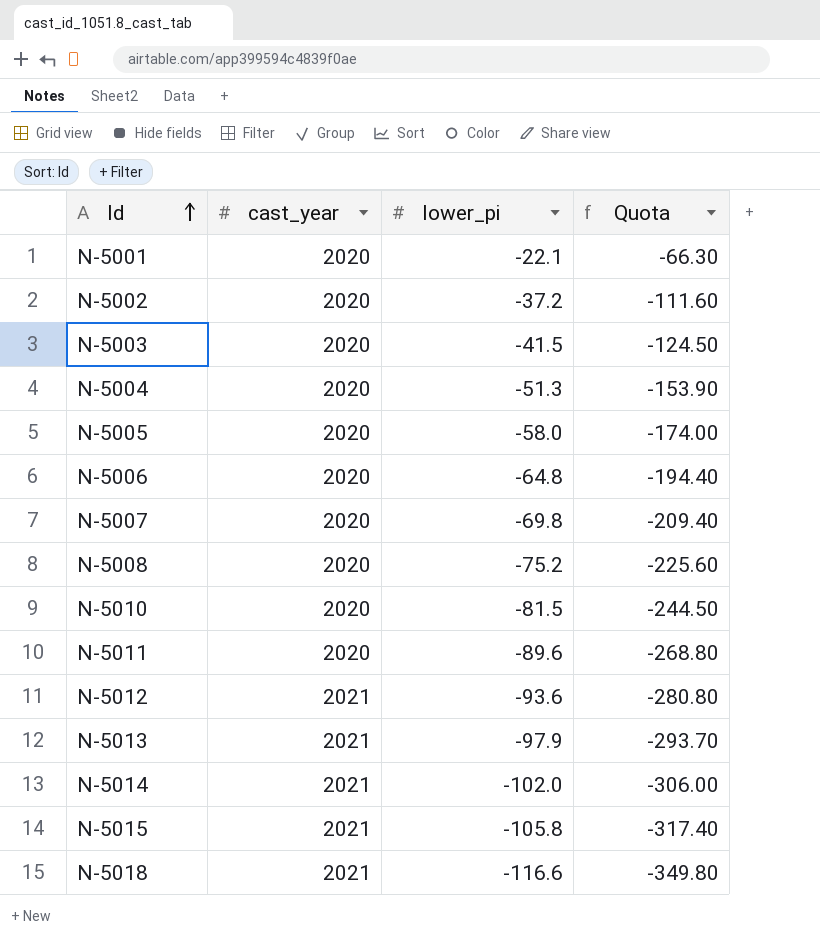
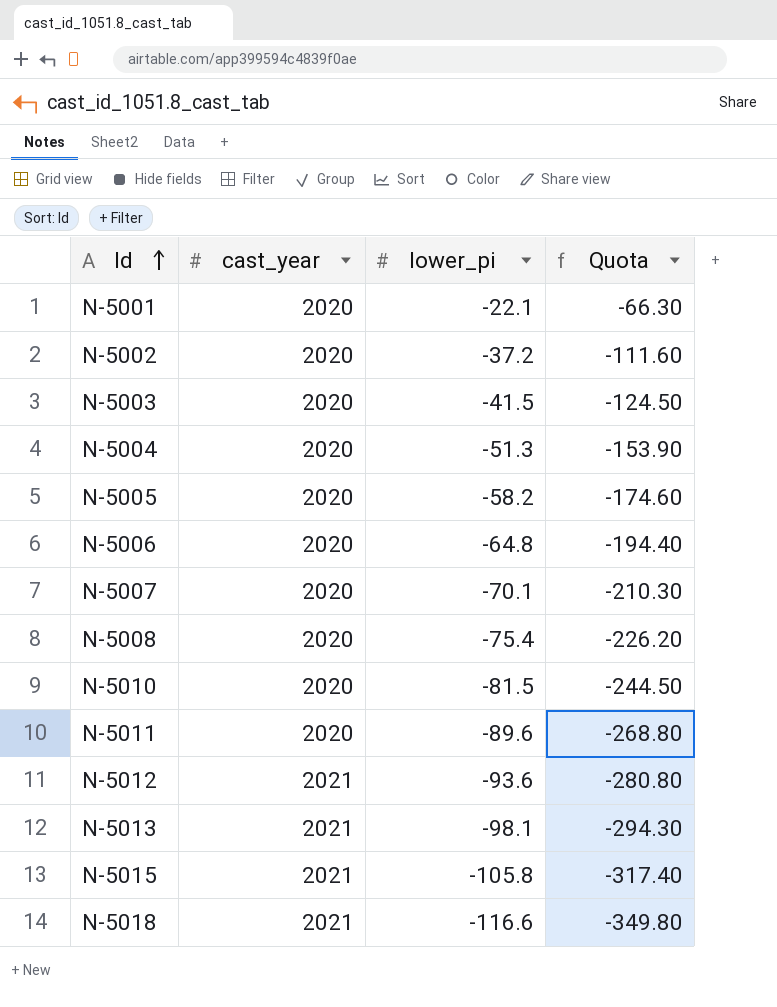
row N-5014: 2021 | -102.0 | -306.00 -> none
N-5005 | lower_pi: -58.0 -> -58.2
N-5005 | Quota: -174.00 -> -174.60
N-5007 | lower_pi: -69.8 -> -70.1
N-5007 | Quota: -209.40 -> -210.30
N-5008 | lower_pi: -75.2 -> -75.4
N-5008 | Quota: -225.60 -> -226.20
N-5013 | lower_pi: -97.9 -> -98.1
N-5013 | Quota: -293.70 -> -294.30

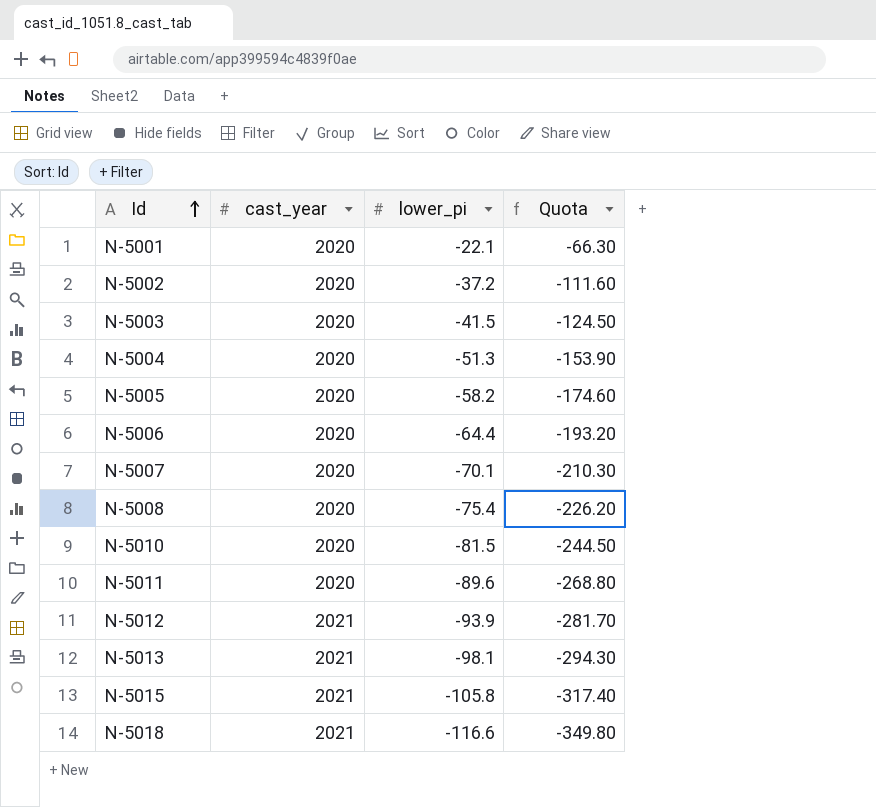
N-5006 | lower_pi: -64.8 -> -64.4
N-5006 | Quota: -194.40 -> -193.20
N-5012 | lower_pi: -93.6 -> -93.9
N-5012 | Quota: -280.80 -> -281.70

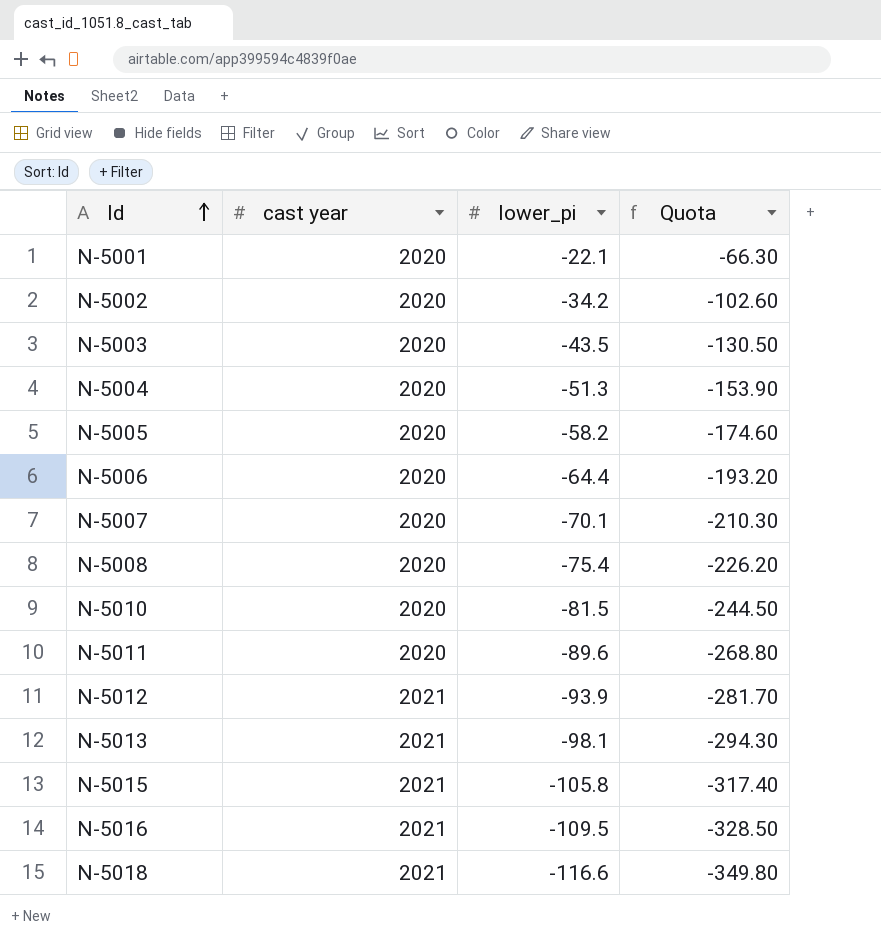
column name: cast_year -> cast year
N-5002 | lower_pi: -37.2 -> -34.2
N-5002 | Quota: -111.60 -> -102.60
N-5003 | lower_pi: -41.5 -> -43.5
N-5003 | Quota: -124.50 -> -130.50
row N-5016: none -> 2021 | -109.5 | -328.50

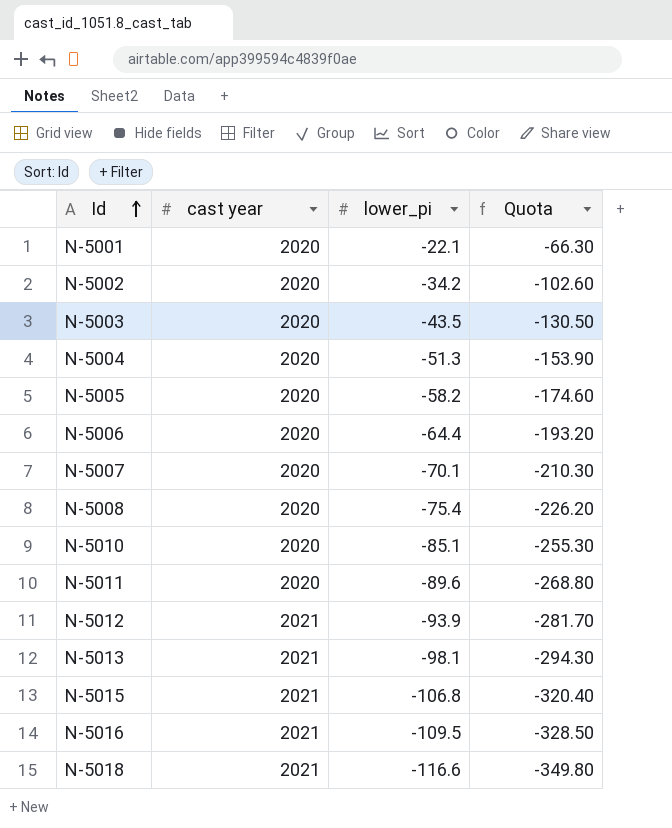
N-5010 | lower_pi: -81.5 -> -85.1
N-5010 | Quota: -244.50 -> -255.30
N-5015 | lower_pi: -105.8 -> -106.8
N-5015 | Quota: -317.40 -> -320.40

